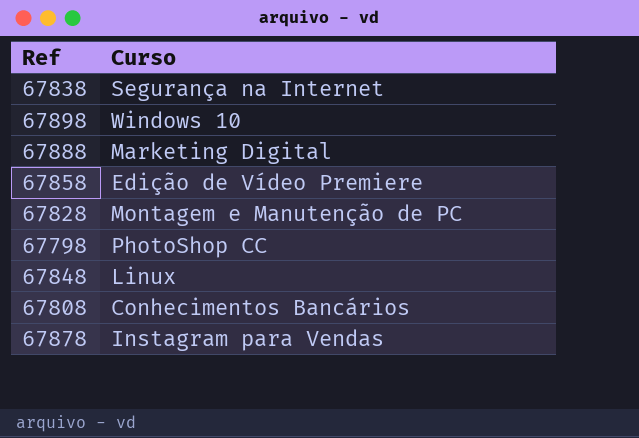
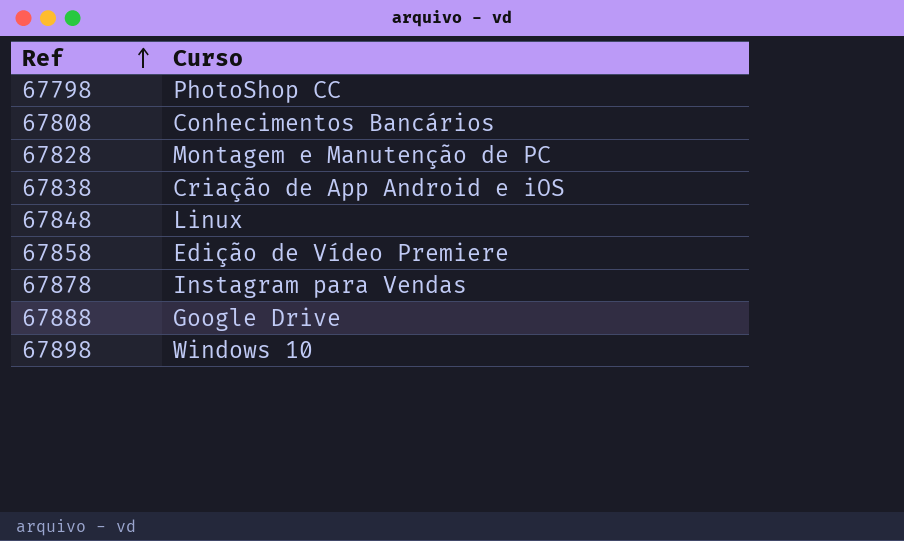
row order: none -> Ref ascending
67838 | Curso: Segurança na Internet -> Criação de App Android e iOS
67888 | Curso: Marketing Digital -> Google Drive

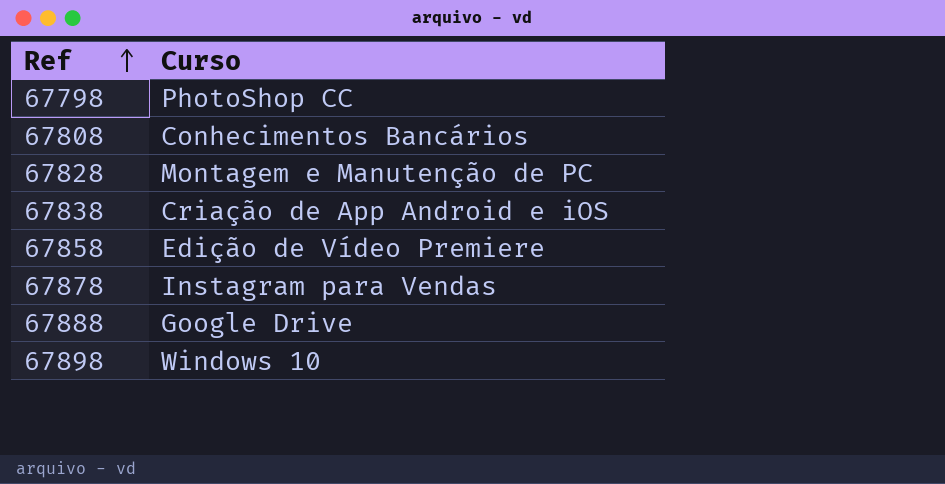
row 67848: Linux -> none

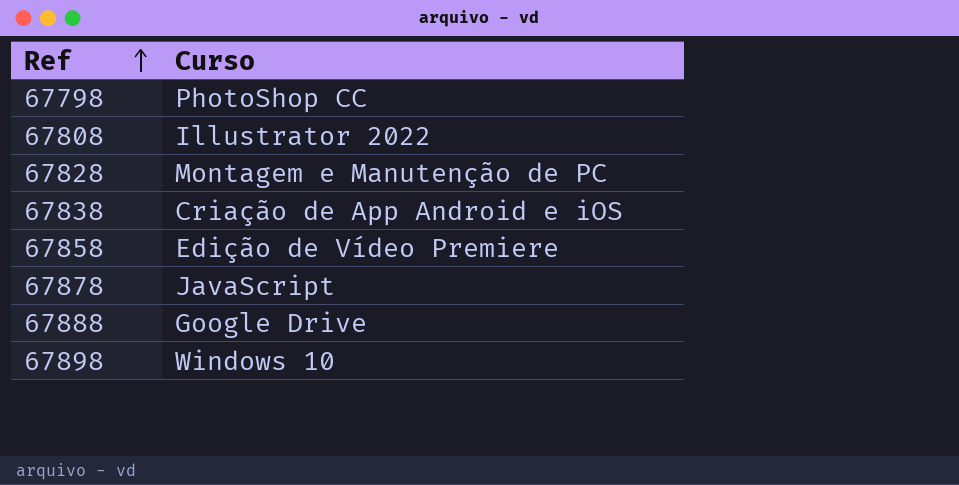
67808 | Curso: Conhecimentos Bancários -> Illustrator 2022
67878 | Curso: Instagram para Vendas -> JavaScript

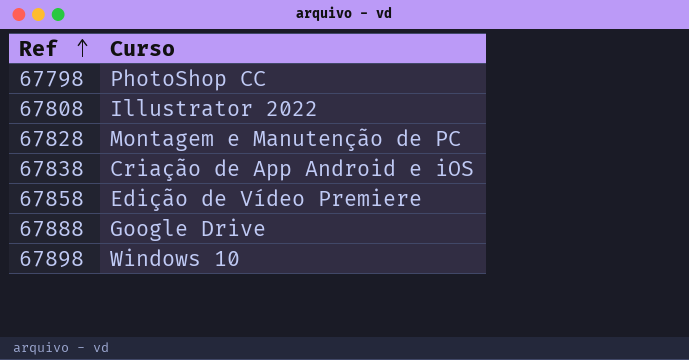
row 67878: JavaScript -> none

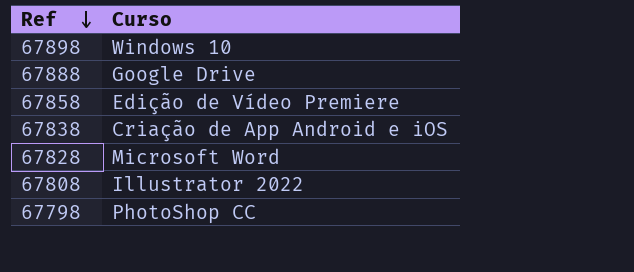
row order: Ref ascending -> Ref descending
67828 | Curso: Montagem e Manutenção de PC -> Microsoft Word

